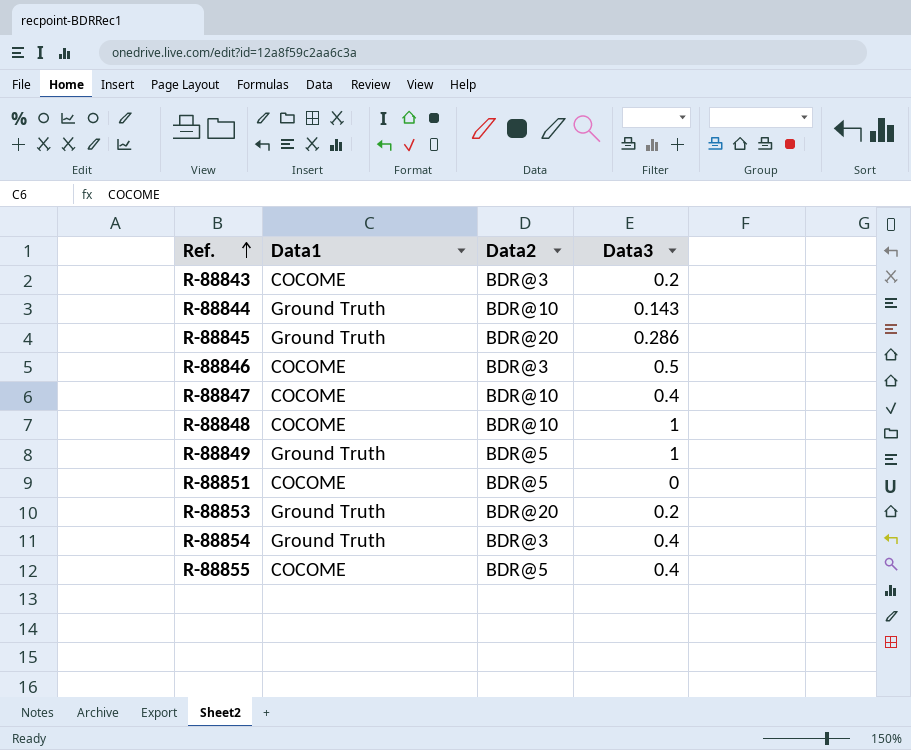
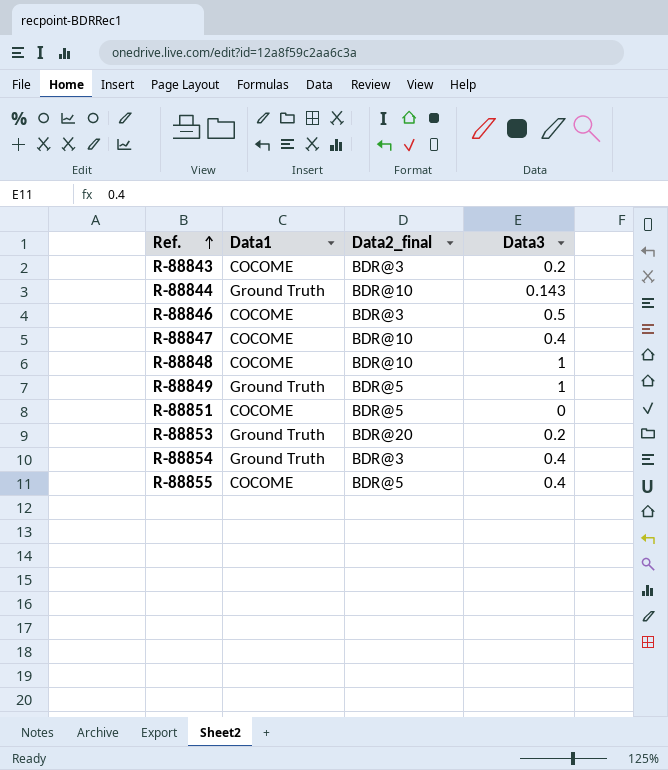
column name: Data2 -> Data2_final
row R-88845: Ground Truth | BDR@20 | 0.286 -> none

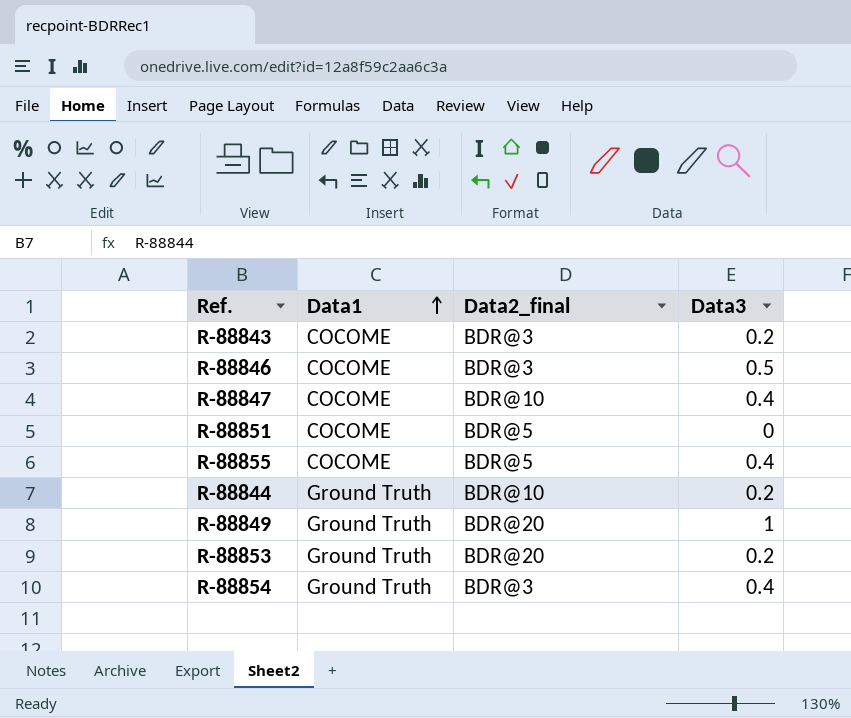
row order: Ref. ascending -> Data1 ascending
row R-88848: COCOME | BDR@10 | 1 -> none
R-88844 | Data3: 0.143 -> 0.2
R-88849 | Data2_final: BDR@5 -> BDR@20

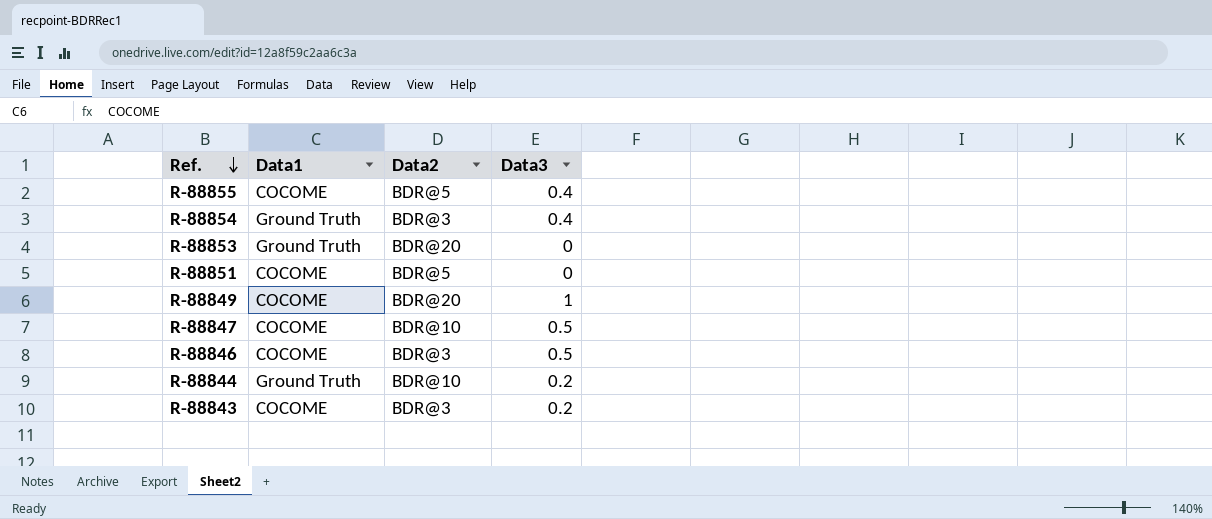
row order: Data1 ascending -> Ref. descending
column name: Data2_final -> Data2
R-88853 | Data3: 0.2 -> 0
R-88849 | Data1: Ground Truth -> COCOME
R-88847 | Data3: 0.4 -> 0.5

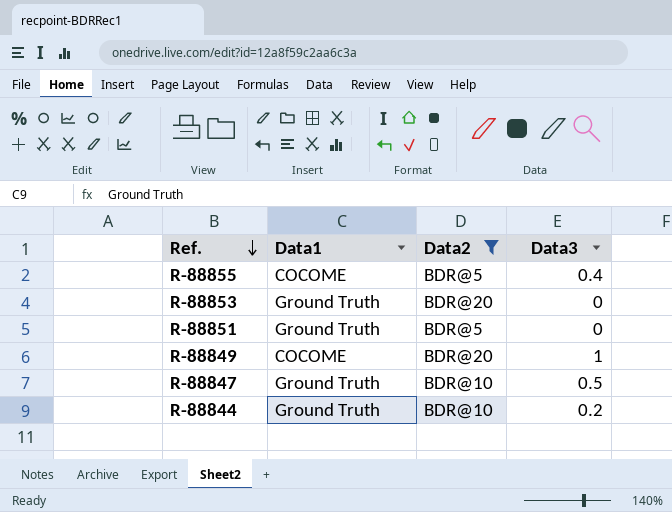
filter: none -> Data2 != BDR@3
R-88851 | Data1: COCOME -> Ground Truth
R-88847 | Data1: COCOME -> Ground Truth

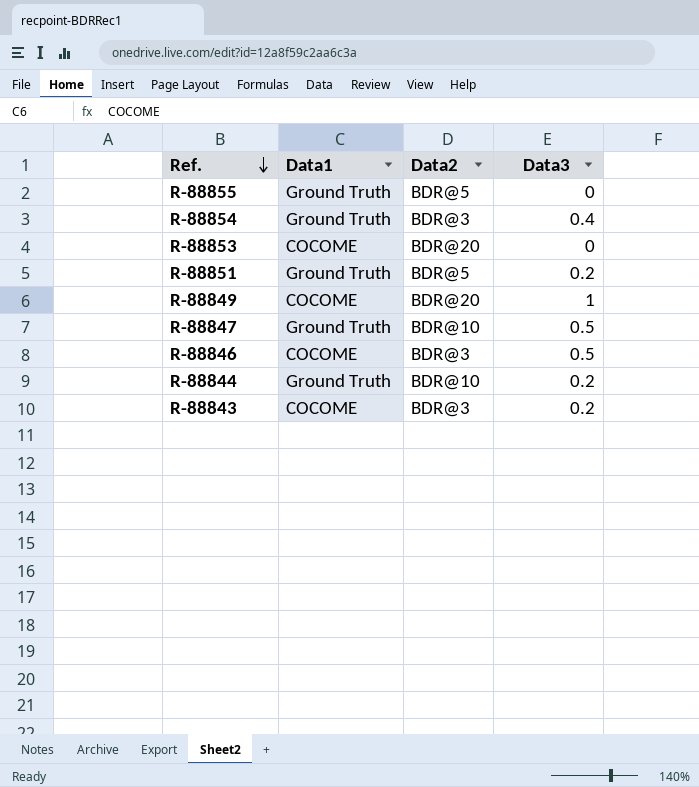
filter: Data2 != BDR@3 -> none
R-88855 | Data1: COCOME -> Ground Truth
R-88855 | Data3: 0.4 -> 0
R-88853 | Data1: Ground Truth -> COCOME
R-88851 | Data3: 0 -> 0.2

